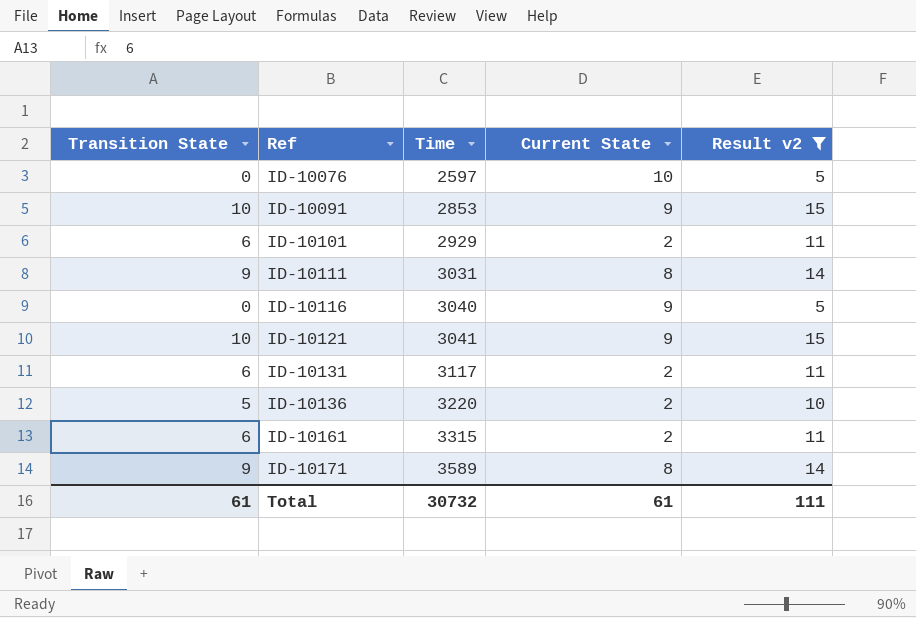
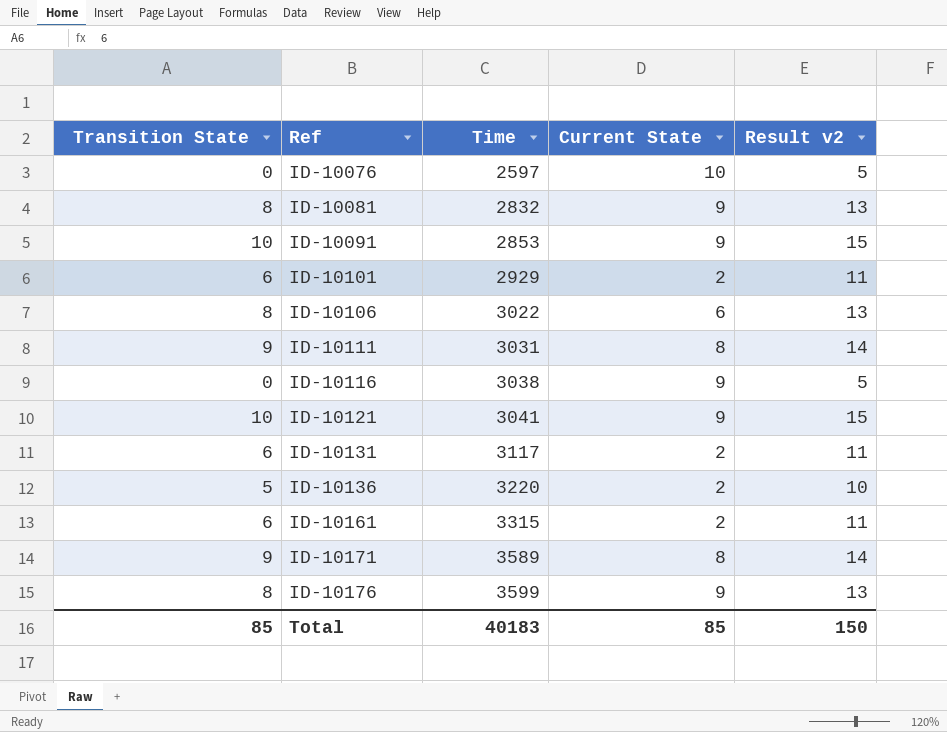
filter: Result v2 != 13 -> none
ID-10116 | Time: 3040 -> 3038
Total | Transition State: 61 -> 85
Total | Time: 30732 -> 40183
Total | Current State: 61 -> 85
Total | Result v2: 111 -> 150

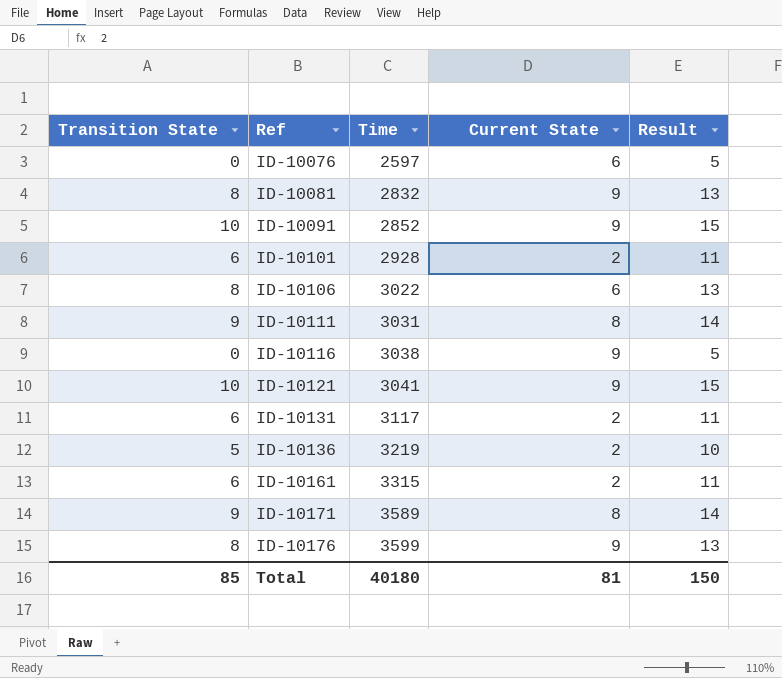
column name: Result v2 -> Result
ID-10076 | Current State: 10 -> 6
ID-10091 | Time: 2853 -> 2852
ID-10101 | Time: 2929 -> 2928
ID-10136 | Time: 3220 -> 3219
Total | Time: 40183 -> 40180
Total | Current State: 85 -> 81

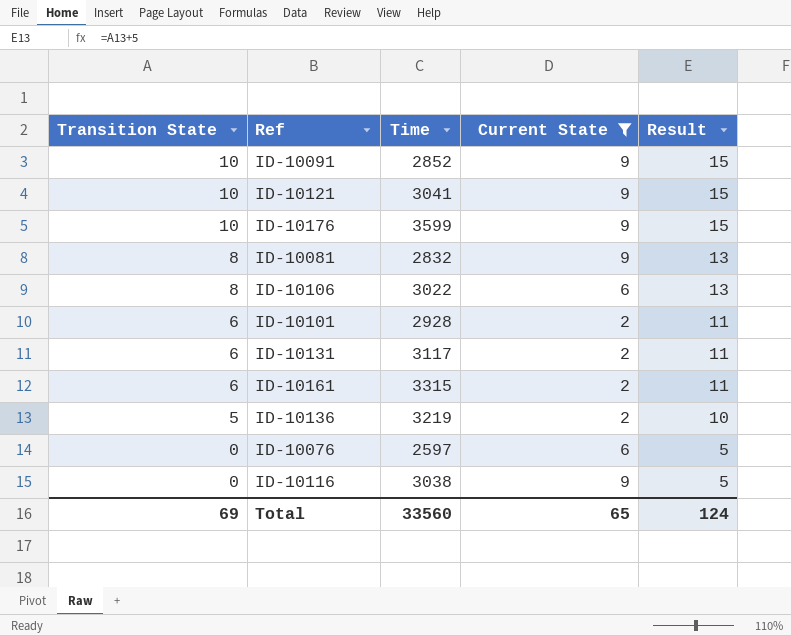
filter: none -> Current State != 8
row order: Ref ascending -> Transition State descending
ID-10176 | Transition State: 8 -> 10
ID-10176 | Result: 13 -> 15
Total | Transition State: 85 -> 69
Total | Time: 40180 -> 33560
Total | Current State: 81 -> 65
Total | Result: 150 -> 124

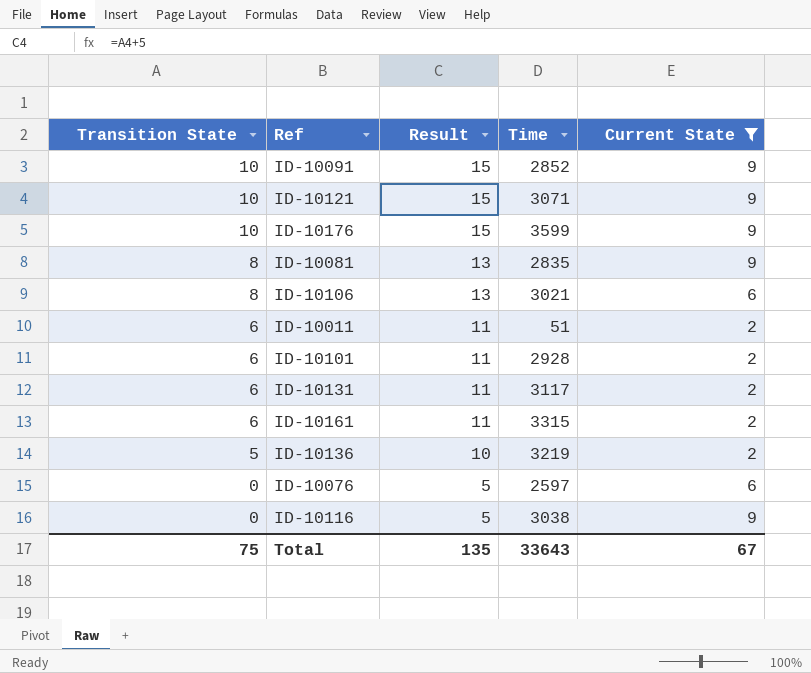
column Result | position: 5 -> 3
ID-10121 | Time: 3041 -> 3071
ID-10081 | Time: 2832 -> 2835
ID-10106 | Time: 3022 -> 3021
row ID-10011: none -> 6 | 11 | 51 | 2
Total | Transition State: 69 -> 75
Total | Result: 124 -> 135
Total | Time: 33560 -> 33643
Total | Current State: 65 -> 67

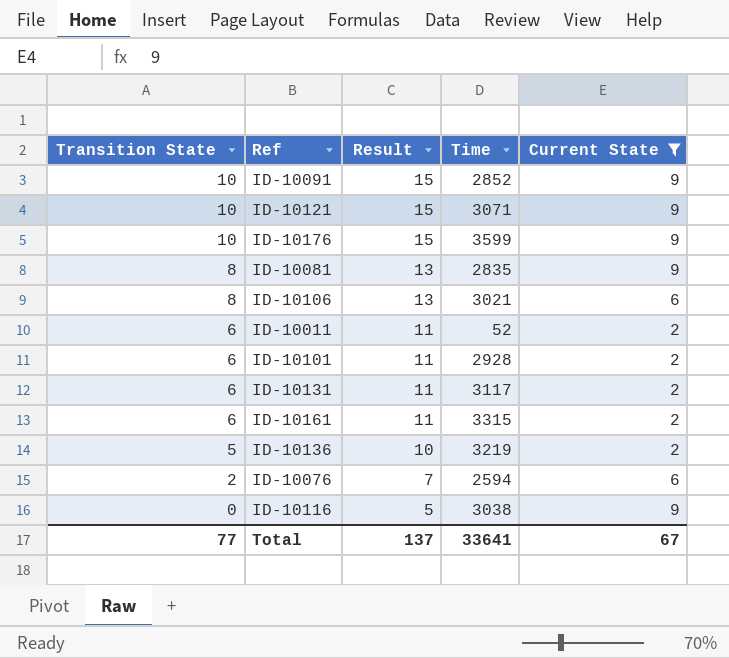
ID-10011 | Time: 51 -> 52
ID-10076 | Transition State: 0 -> 2
ID-10076 | Result: 5 -> 7
ID-10076 | Time: 2597 -> 2594
Total | Transition State: 75 -> 77
Total | Result: 135 -> 137
Total | Time: 33643 -> 33641

